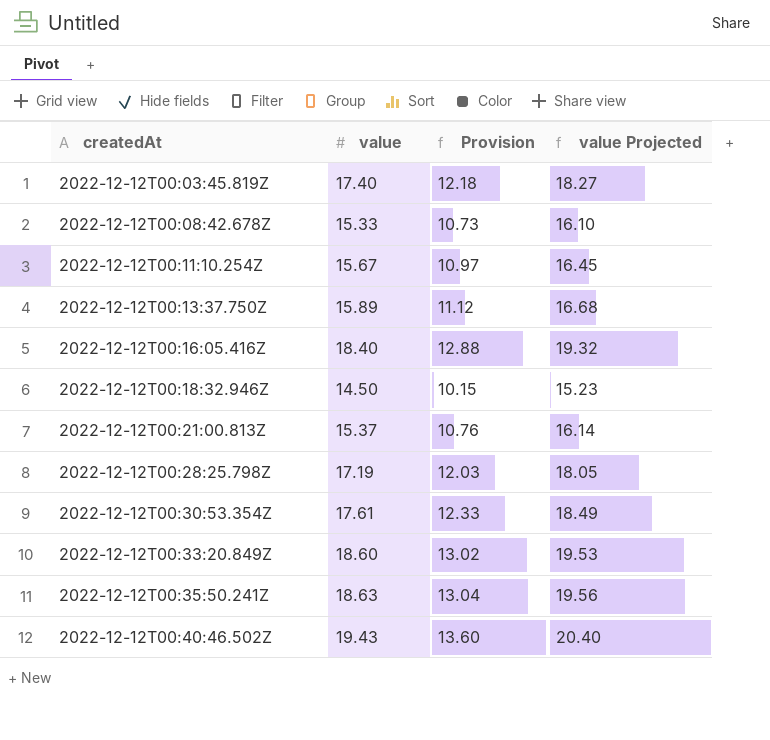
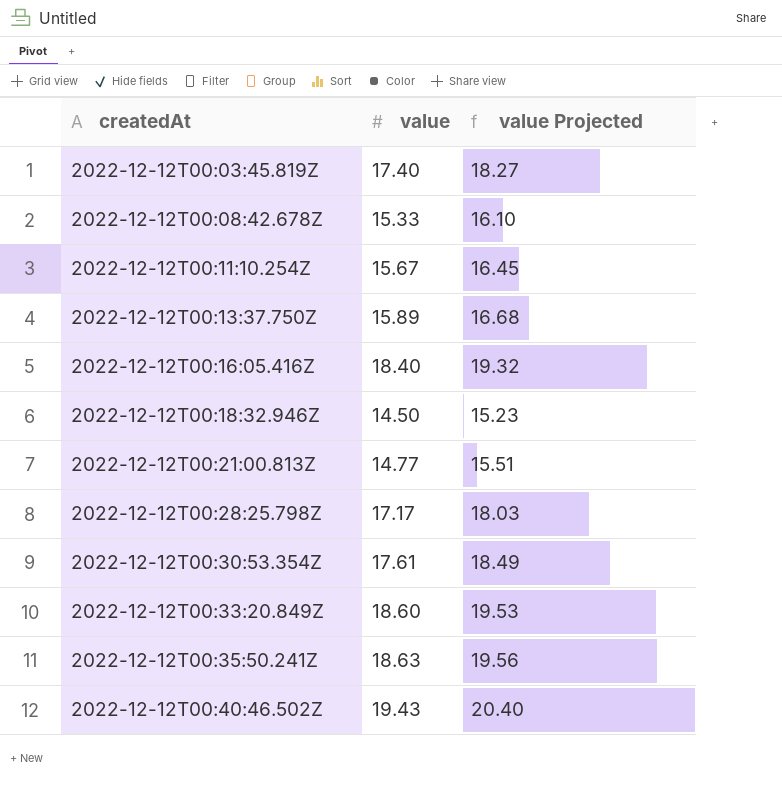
column Provision | formula: [value] * 0.7 -> none
2022-12-12T00:21:00.813Z | value: 15.37 -> 14.77
2022-12-12T00:21:00.813Z | value Projected: 16.14 -> 15.51
2022-12-12T00:28:25.798Z | value: 17.19 -> 17.17
2022-12-12T00:28:25.798Z | value Projected: 18.05 -> 18.03

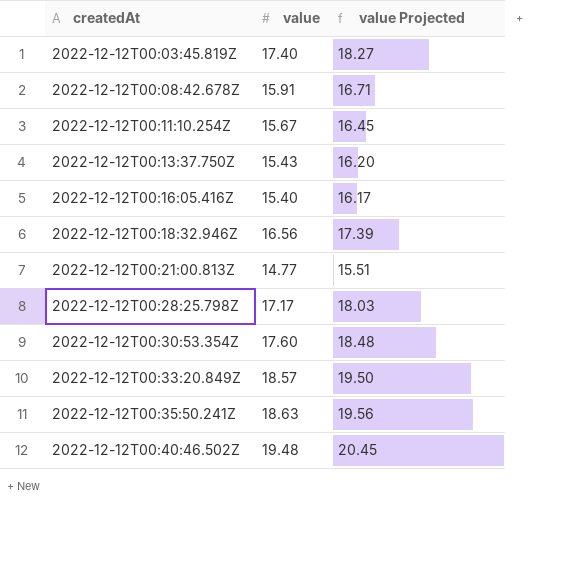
2022-12-12T00:08:42.678Z | value: 15.33 -> 15.91
2022-12-12T00:08:42.678Z | value Projected: 16.10 -> 16.71
2022-12-12T00:13:37.750Z | value: 15.89 -> 15.43
2022-12-12T00:13:37.750Z | value Projected: 16.68 -> 16.20
2022-12-12T00:16:05.416Z | value: 18.40 -> 15.40
2022-12-12T00:16:05.416Z | value Projected: 19.32 -> 16.17
2022-12-12T00:18:32.946Z | value: 14.50 -> 16.56
2022-12-12T00:18:32.946Z | value Projected: 15.23 -> 17.39
2022-12-12T00:30:53.354Z | value: 17.61 -> 17.60
2022-12-12T00:30:53.354Z | value Projected: 18.49 -> 18.48
2022-12-12T00:33:20.849Z | value: 18.60 -> 18.57
2022-12-12T00:33:20.849Z | value Projected: 19.53 -> 19.50
2022-12-12T00:40:46.502Z | value: 19.43 -> 19.48
2022-12-12T00:40:46.502Z | value Projected: 20.40 -> 20.45

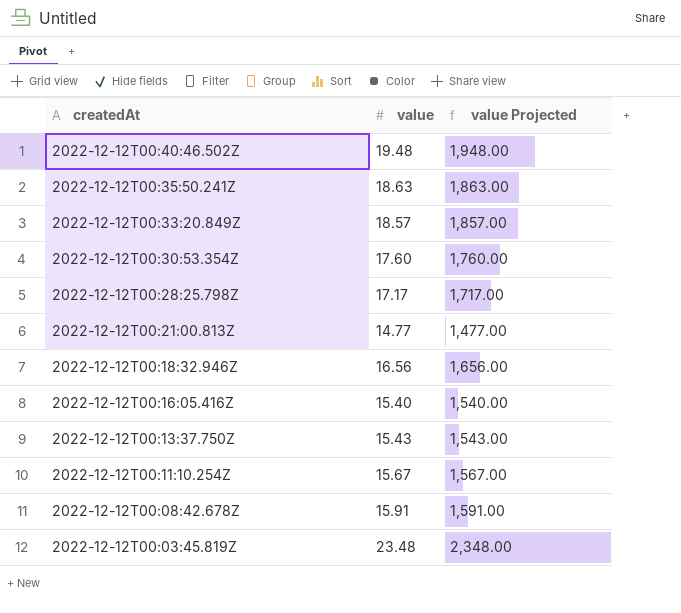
row order: createdAt ascending -> createdAt descending
column value Projected | formula: [value] * 1.05 -> [value] * 100
2022-12-12T00:03:45.819Z | value: 17.40 -> 23.48

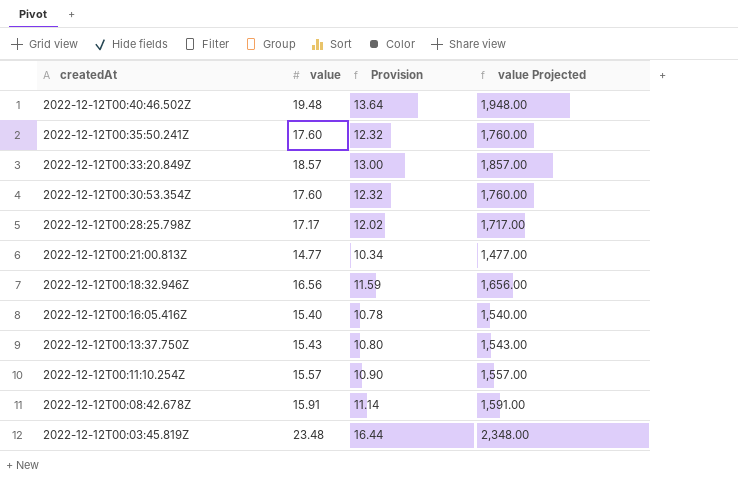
column Provision | formula: none -> [value] * 0.7
2022-12-12T00:35:50.241Z | value: 18.63 -> 17.60
2022-12-12T00:35:50.241Z | value Projected: 1,863.00 -> 1,760.00
2022-12-12T00:11:10.254Z | value: 15.67 -> 15.57
2022-12-12T00:11:10.254Z | value Projected: 1,567.00 -> 1,557.00

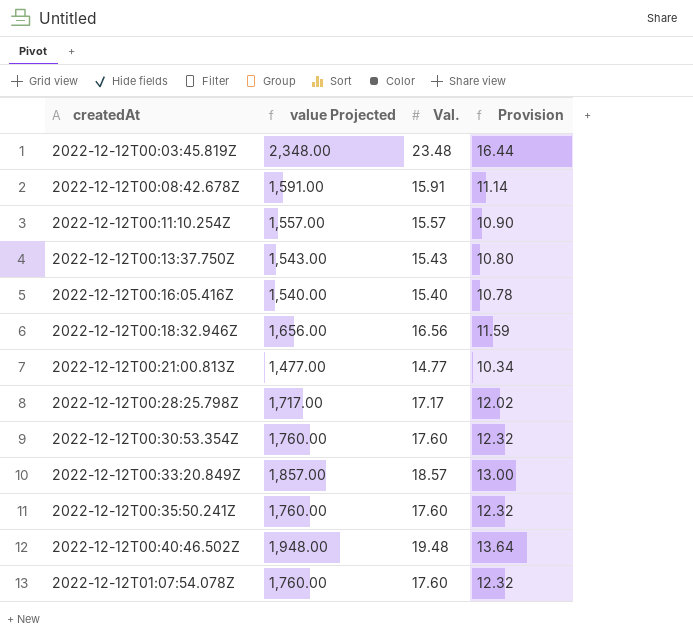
row order: createdAt descending -> createdAt ascending
column value Projected | position: 4 -> 2
column name: value -> Val.
row 2022-12-12T01:07:54.078Z: none -> 1,760.00 | 17.60 | 12.32

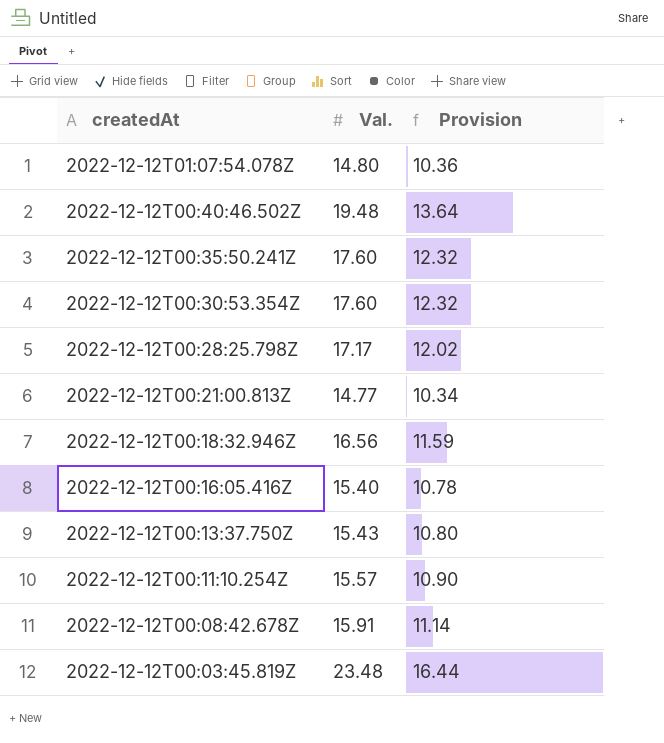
row order: createdAt ascending -> createdAt descending
column value Projected | formula: [Val.] * 100 -> none
row 2022-12-12T00:33:20.849Z: 1,857.00 | 18.57 | 13.00 -> none
2022-12-12T01:07:54.078Z | Val.: 17.60 -> 14.80
2022-12-12T01:07:54.078Z | Provision: 12.32 -> 10.36

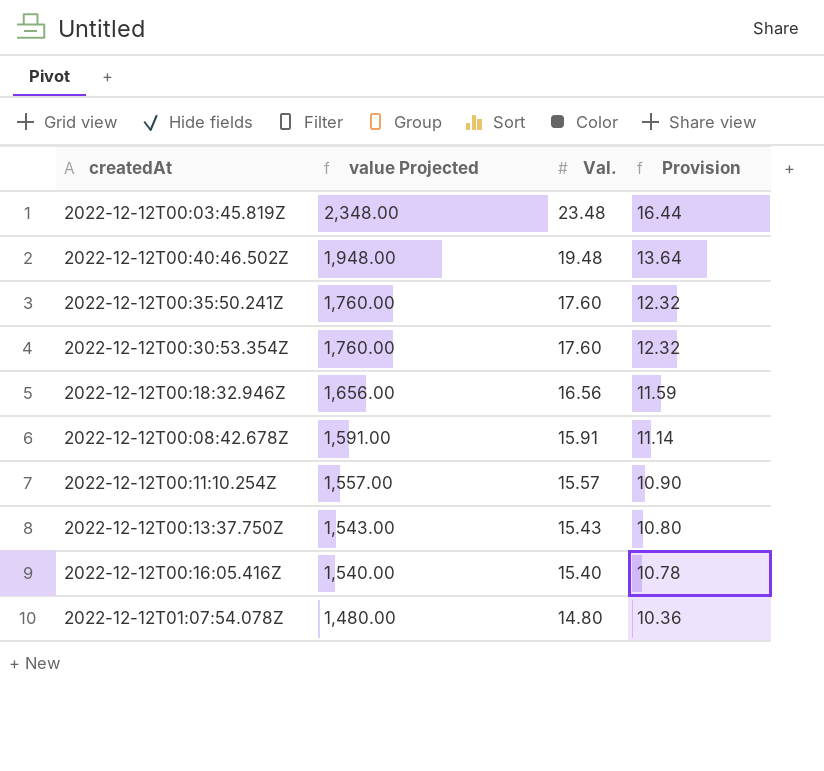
row order: createdAt descending -> value Projected descending
column value Projected | formula: none -> [Val.] * 100
row 2022-12-12T00:28:25.798Z: 17.17 | 12.02 -> none
row 2022-12-12T00:21:00.813Z: 14.77 | 10.34 -> none

